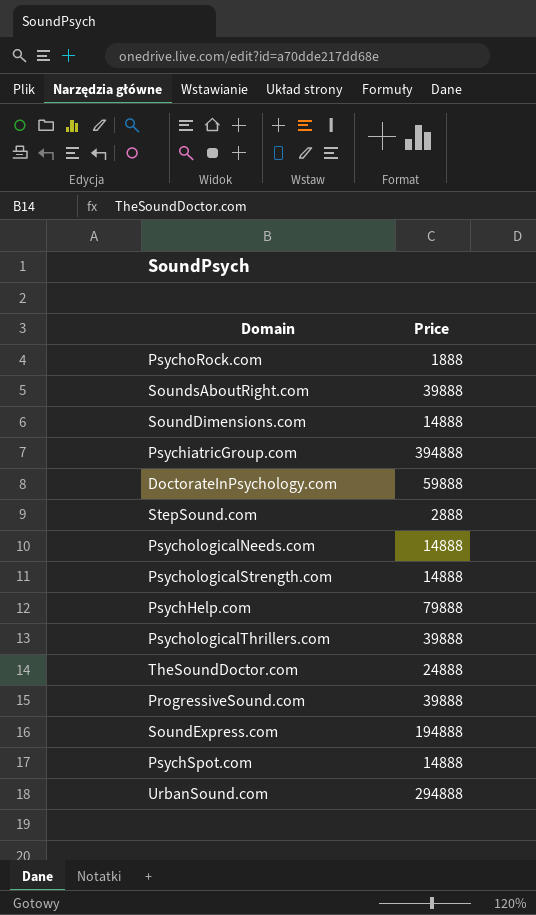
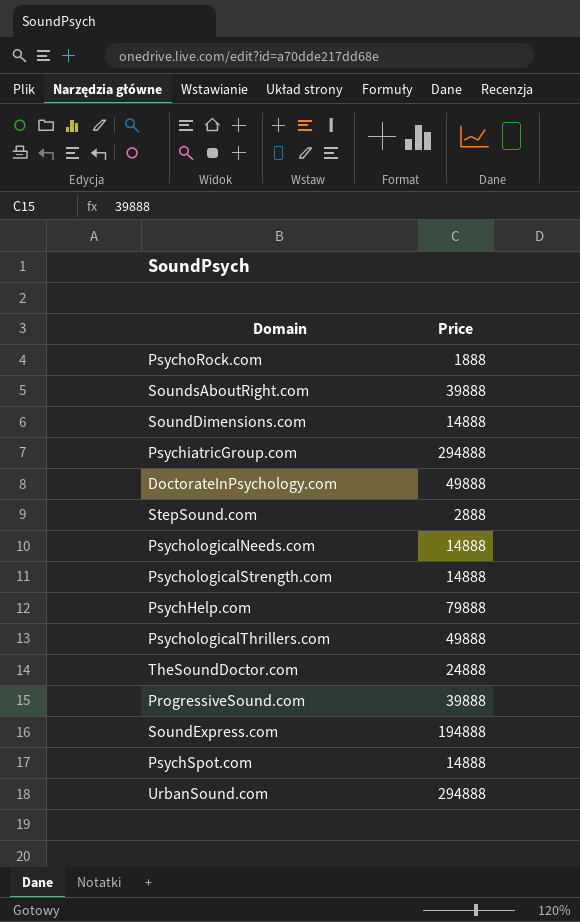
PsychiatricGroup.com | Price: 394888 -> 294888
DoctorateInPsychology.com | Price: 59888 -> 49888
PsychologicalThrillers.com | Price: 39888 -> 49888

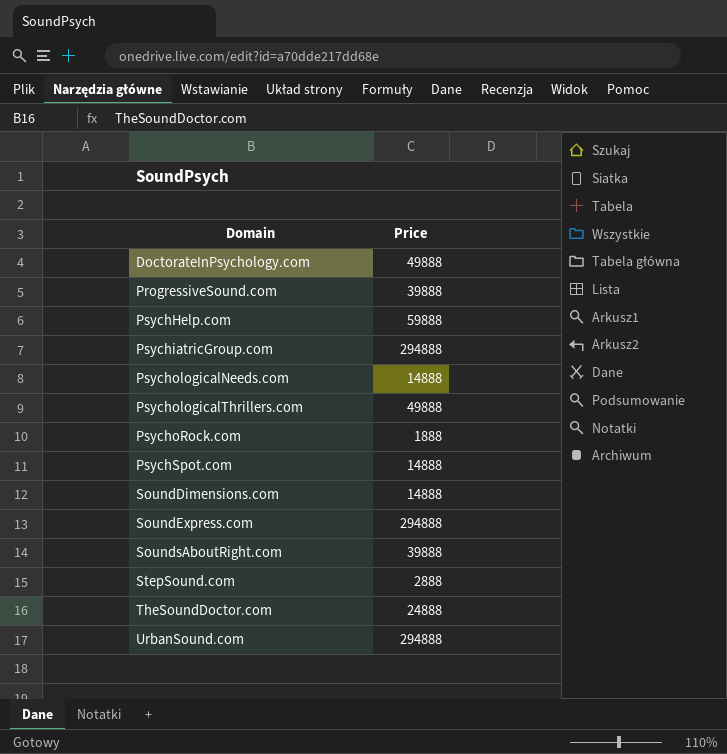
row order: none -> Domain ascending
row PsychologicalStrength.com: 14888 -> none
PsychHelp.com | Price: 79888 -> 59888
SoundExpress.com | Price: 194888 -> 294888

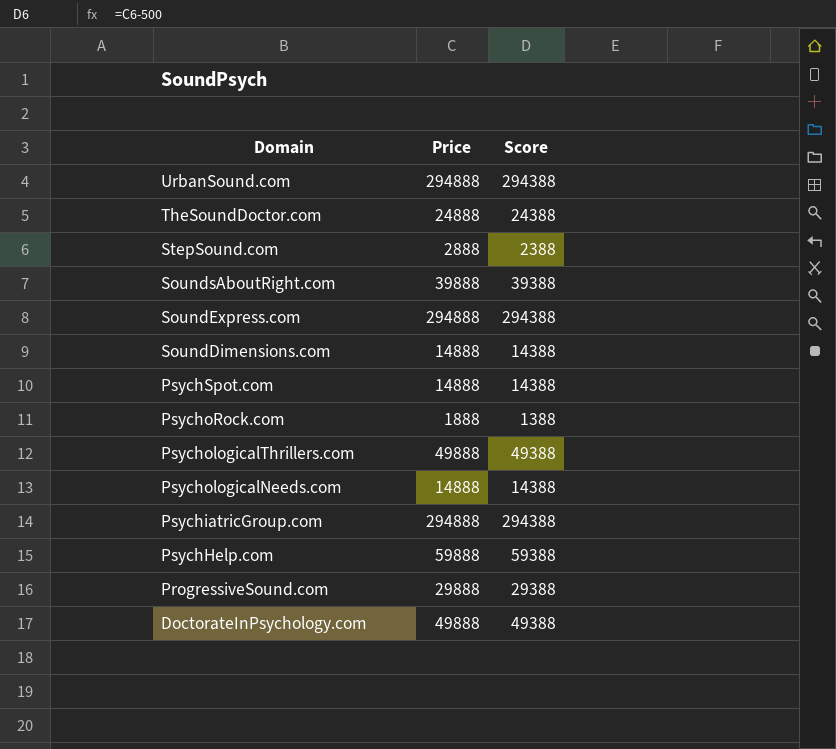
row order: Domain ascending -> Domain descending
column Score | formula: none -> [Price] - 500
ProgressiveSound.com | Price: 39888 -> 29888

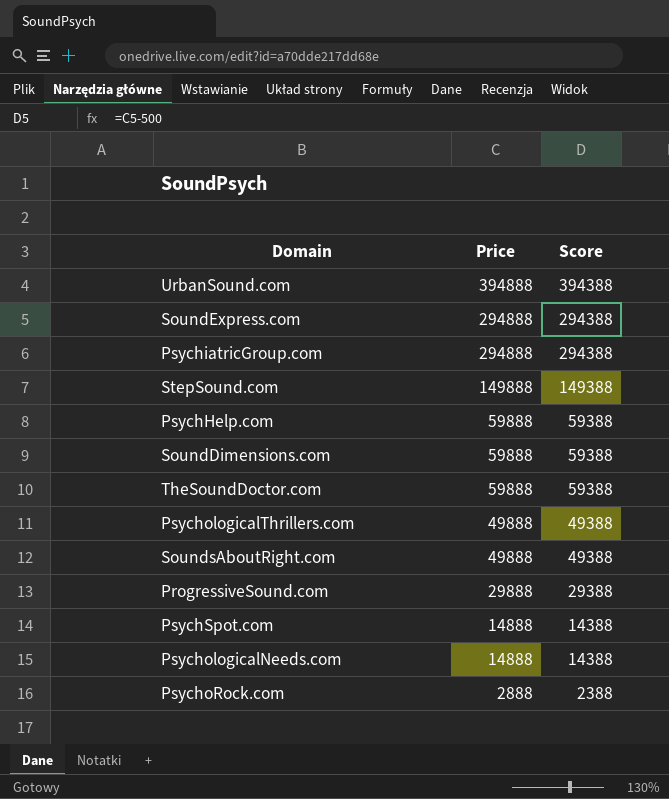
row order: Domain descending -> Price descending
row DoctorateInPsychology.com: 49888 | 49388 -> none
UrbanSound.com | Price: 294888 -> 394888
UrbanSound.com | Score: 294388 -> 394388
StepSound.com | Price: 2888 -> 149888
StepSound.com | Score: 2388 -> 149388
SoundDimensions.com | Price: 14888 -> 59888
SoundDimensions.com | Score: 14388 -> 59388
TheSoundDoctor.com | Price: 24888 -> 59888
TheSoundDoctor.com | Score: 24388 -> 59388
SoundsAboutRight.com | Price: 39888 -> 49888
SoundsAboutRight.com | Score: 39388 -> 49388
PsychoRock.com | Price: 1888 -> 2888
PsychoRock.com | Score: 1388 -> 2388

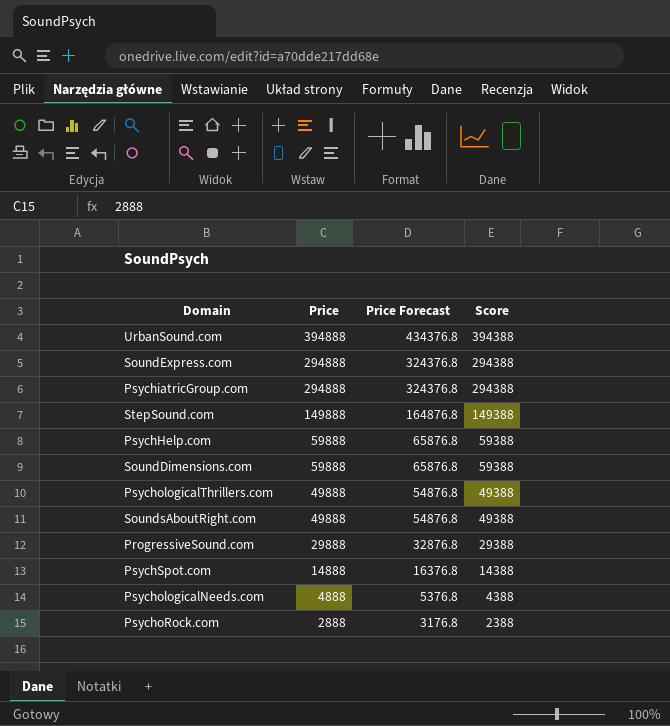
column Price Forecast | formula: none -> [Price] * 1.1
row TheSoundDoctor.com: 59888 | 59388 -> none
PsychologicalNeeds.com | Price: 14888 -> 4888
PsychologicalNeeds.com | Score: 14388 -> 4388

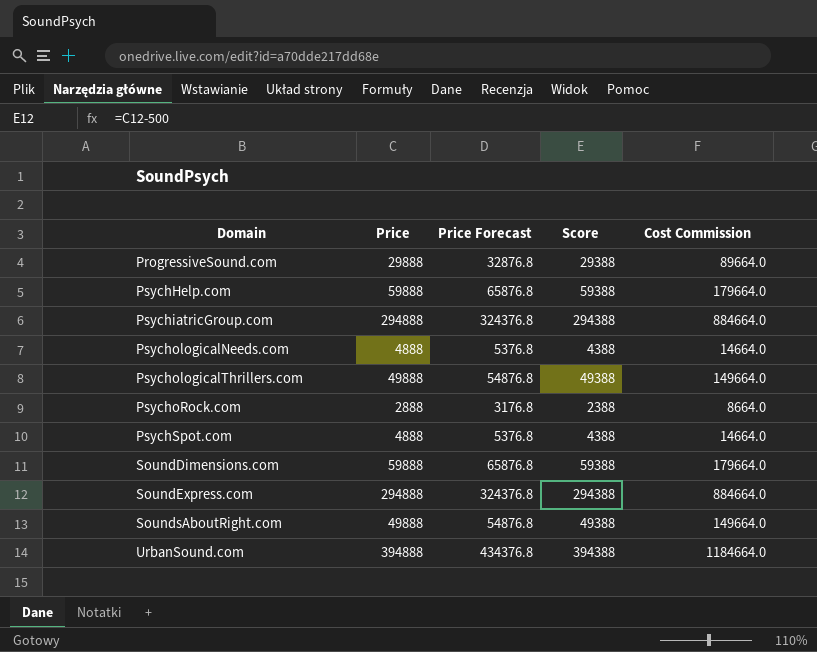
row order: Price descending -> Domain ascending
column Cost Commission | formula: none -> [Price] * 3
row StepSound.com: 149888 | 164876.8 | 149388 -> none
PsychSpot.com | Price: 14888 -> 4888
PsychSpot.com | Price Forecast: 16376.8 -> 5376.8
PsychSpot.com | Score: 14388 -> 4388

